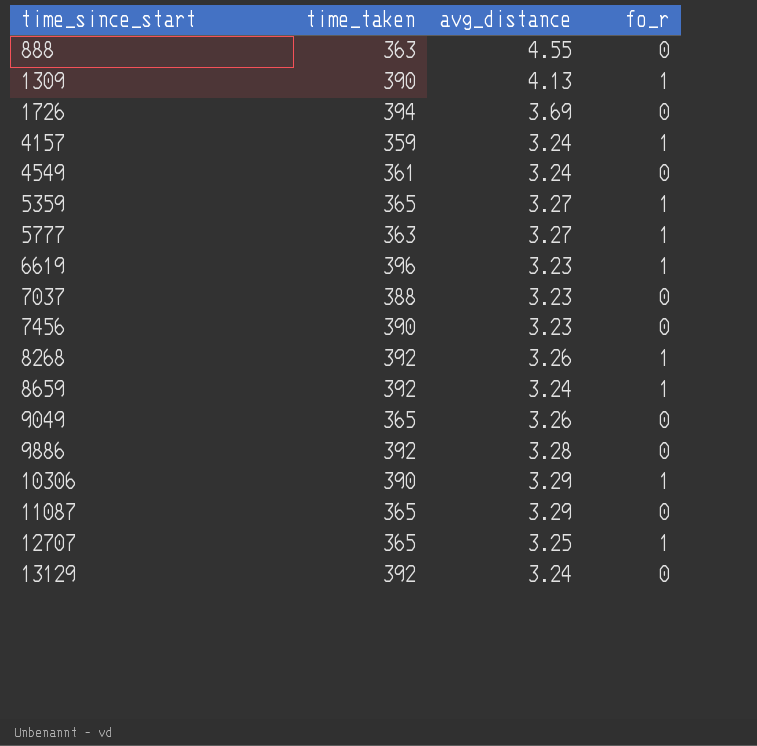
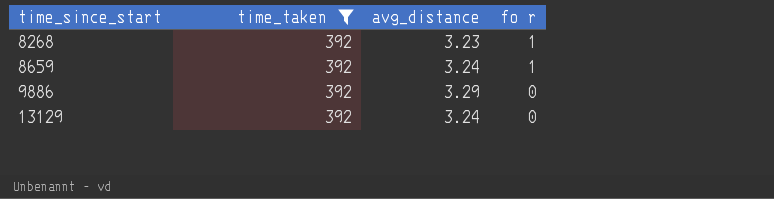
filter: none -> time_taken = 392
column name: fo_r -> fo r
8268 | avg_distance: 3.26 -> 3.23
9886 | avg_distance: 3.28 -> 3.29

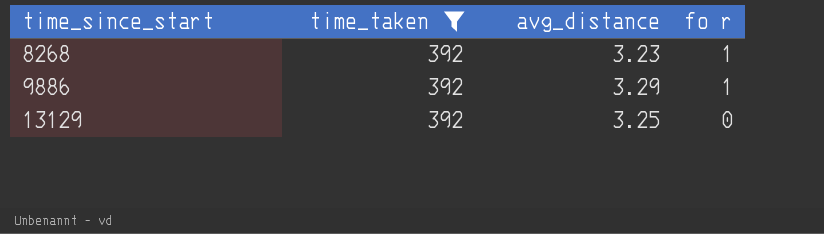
row 8659: 392 | 3.24 | 1 -> none
9886 | fo r: 0 -> 1
13129 | avg_distance: 3.24 -> 3.25

